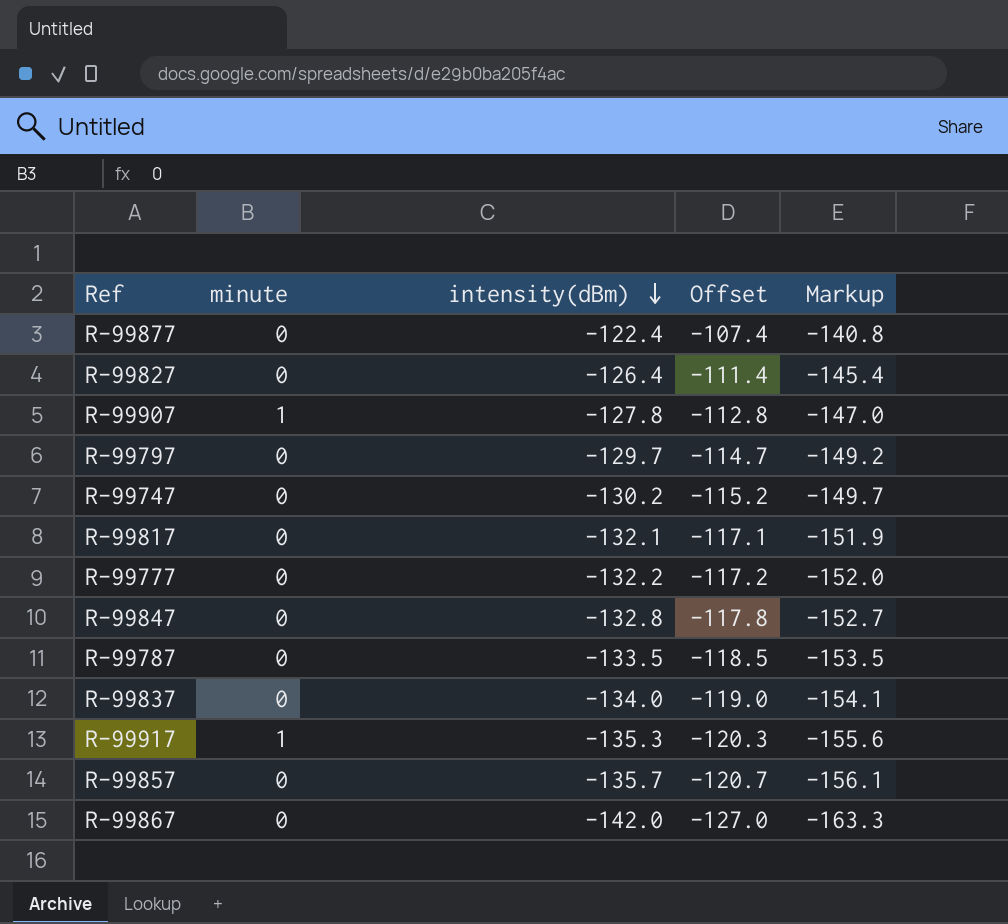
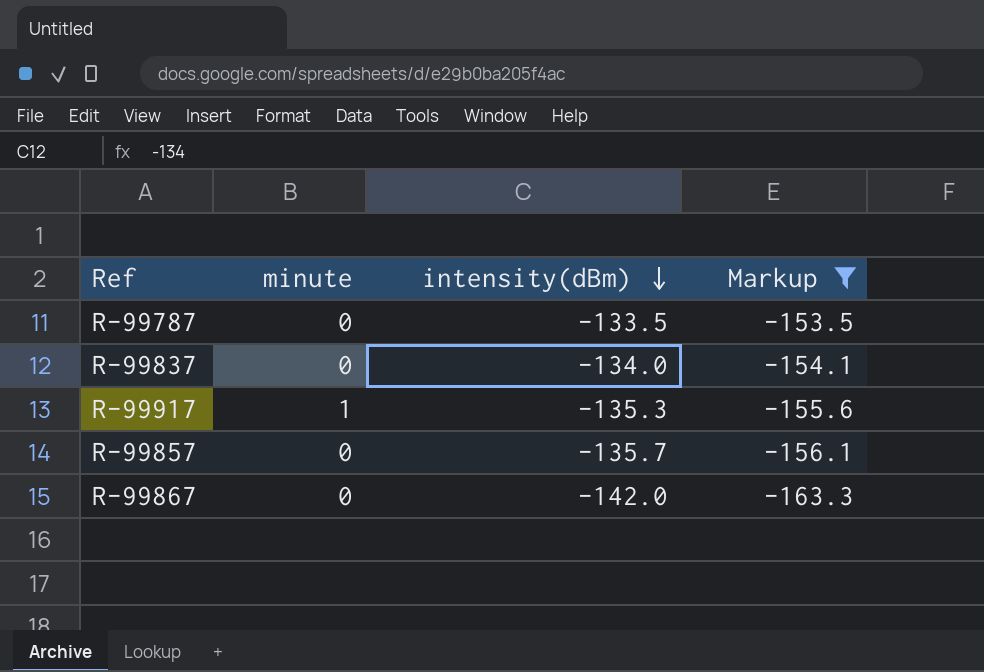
filter: none -> Markup <= -153.5
column Offset | formula: [intensity(dBm)] + 15 -> none

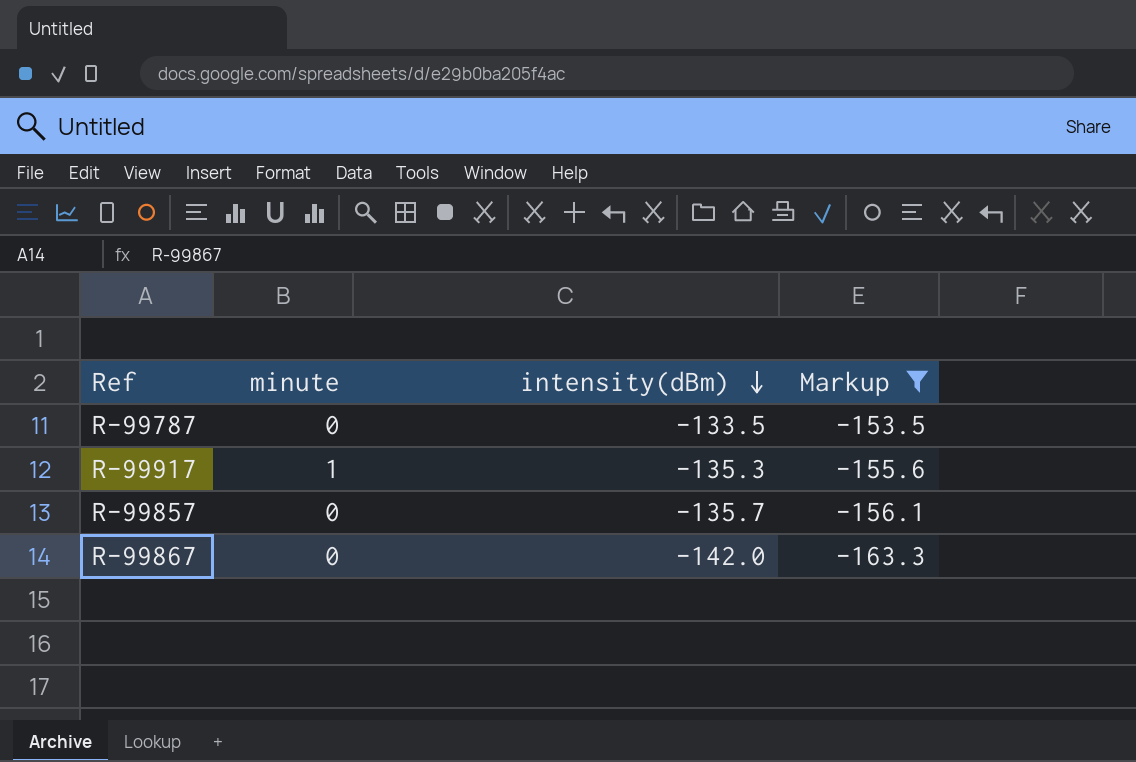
row R-99837: 0 | -134.0 | -154.1 -> none

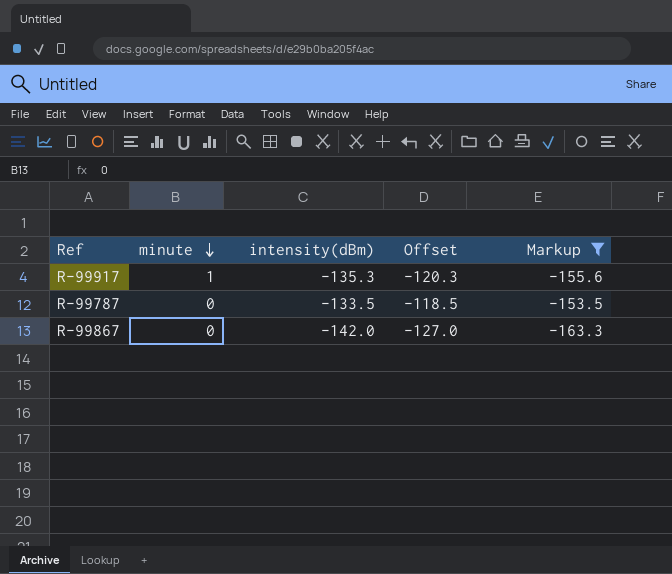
row order: intensity(dBm) descending -> minute descending
column Offset | formula: none -> [intensity(dBm)] + 15
row R-99857: 0 | -135.7 | -156.1 -> none

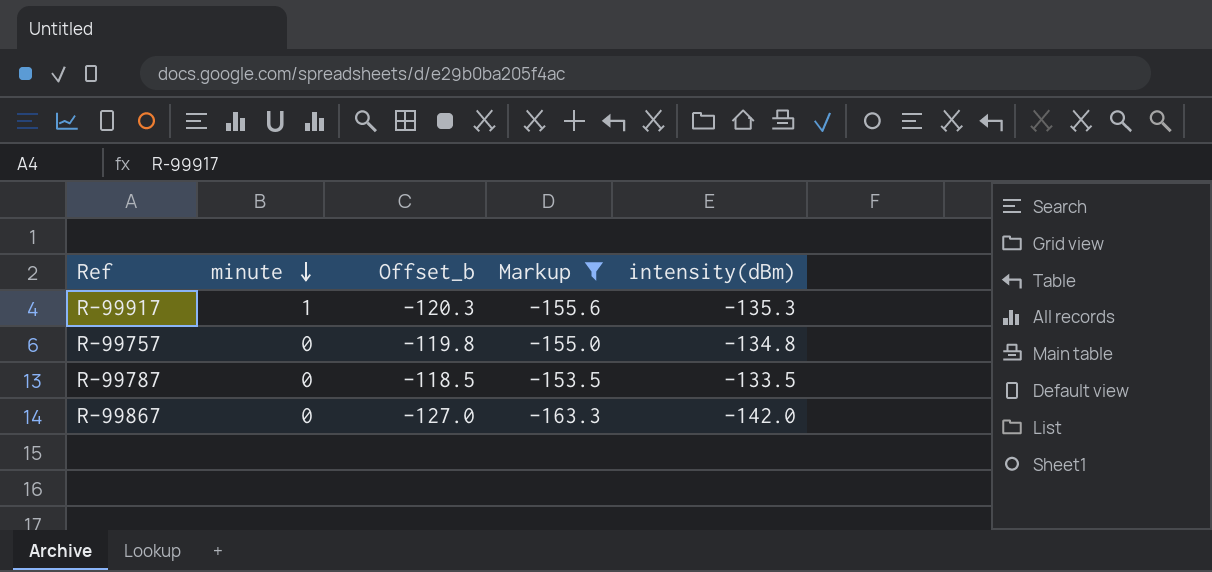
column name: Offset -> Offset_b
column intensity(dBm) | position: 3 -> 5
row R-99757: none -> 0 | -119.8 | -155.0 | -134.8

